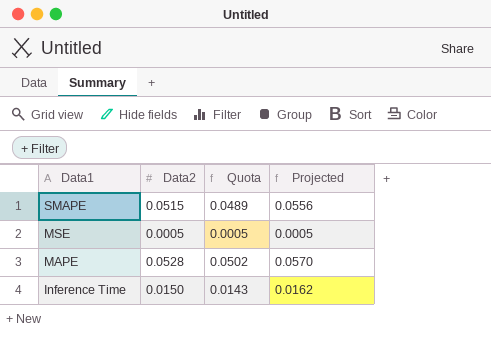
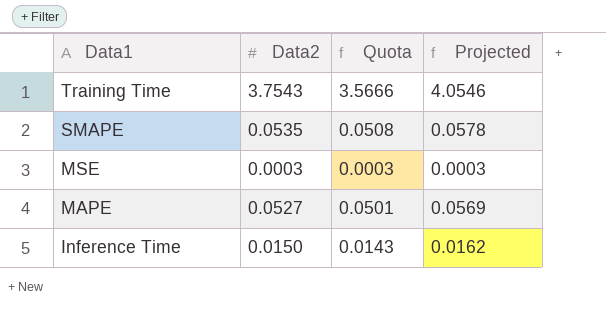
row Training Time: none -> 3.7543 | 3.5666 | 4.0546
SMAPE | Data2: 0.0515 -> 0.0535
SMAPE | Quota: 0.0489 -> 0.0508
SMAPE | Projected: 0.0556 -> 0.0578
MSE | Data2: 0.0005 -> 0.0003
MSE | Quota: 0.0005 -> 0.0003
MSE | Projected: 0.0005 -> 0.0003
MAPE | Data2: 0.0528 -> 0.0527
MAPE | Quota: 0.0502 -> 0.0501
MAPE | Projected: 0.0570 -> 0.0569

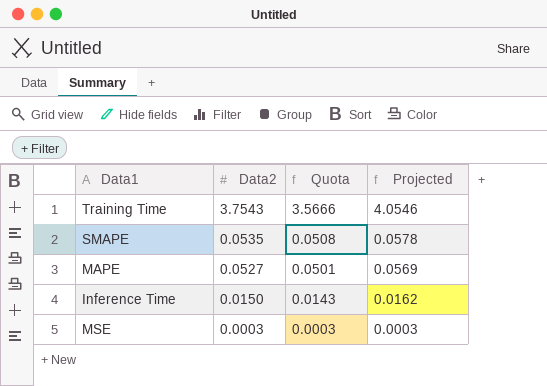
row order: Data1 descending -> Data2 descending

